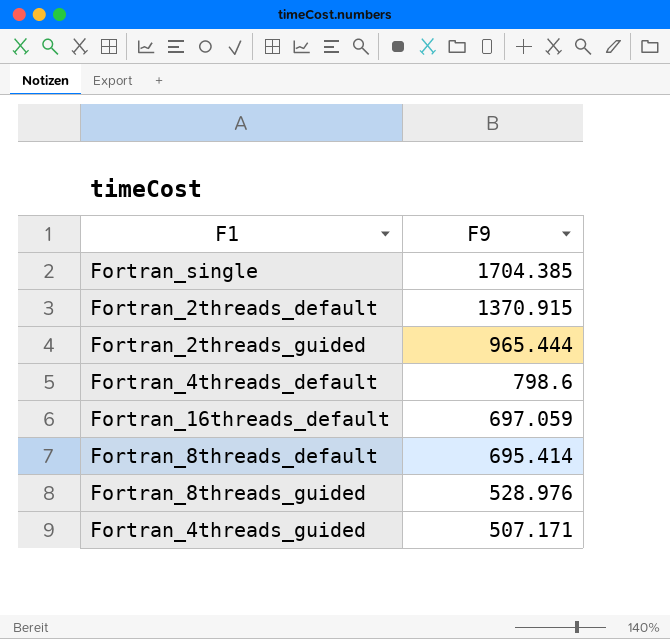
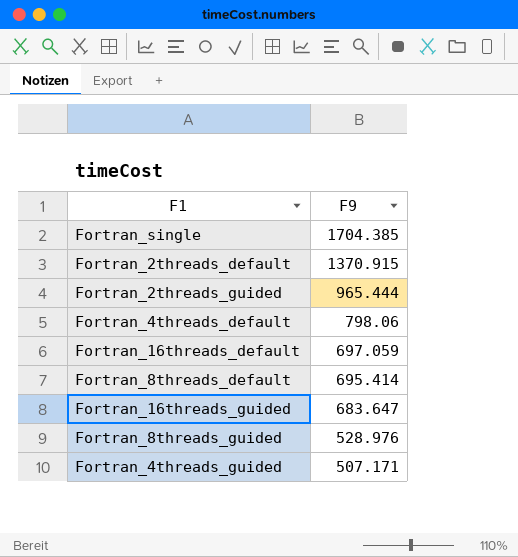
Fortran_4threads_default | F9: 798.6 -> 798.06
row Fortran_16threads_guided: none -> 683.647

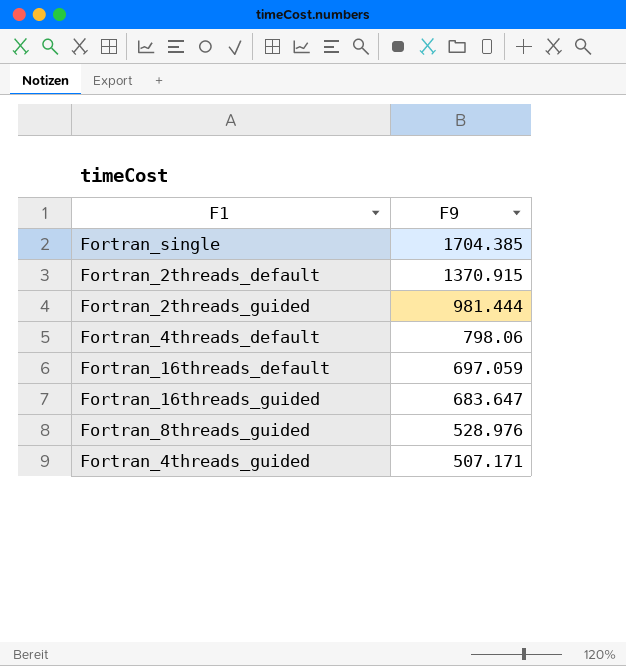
row Fortran_8threads_default: 695.414 -> none
Fortran_2threads_guided | F9: 965.444 -> 981.444

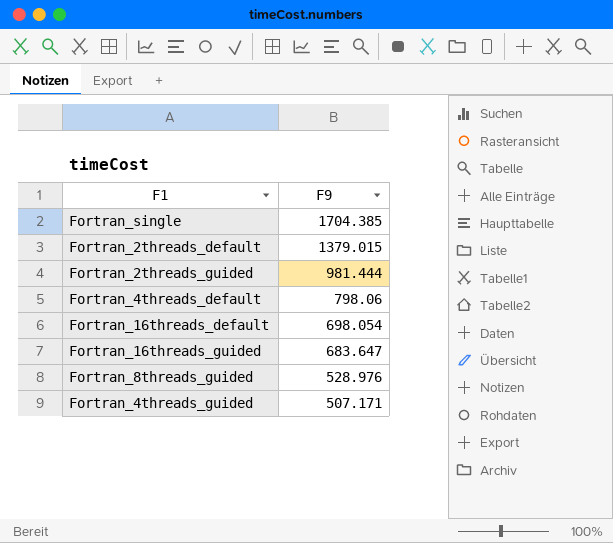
Fortran_2threads_default | F9: 1370.915 -> 1379.015
Fortran_16threads_default | F9: 697.059 -> 698.054

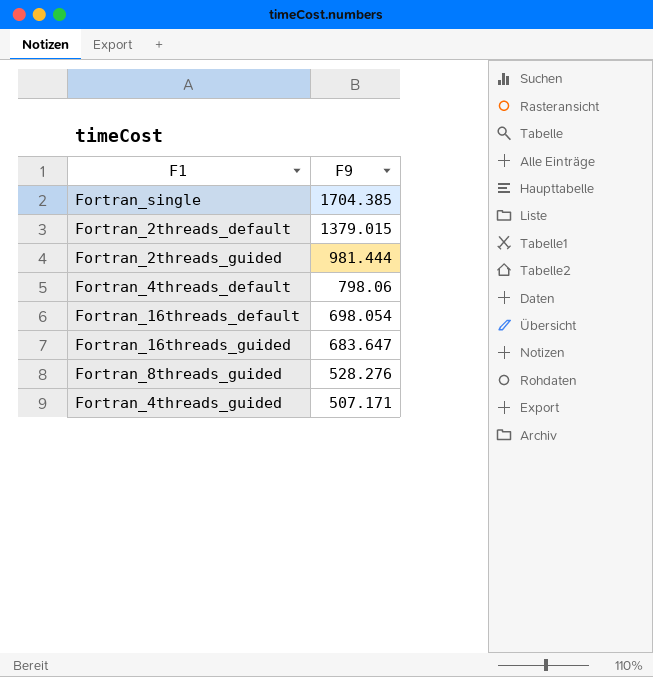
Fortran_8threads_guided | F9: 528.976 -> 528.276

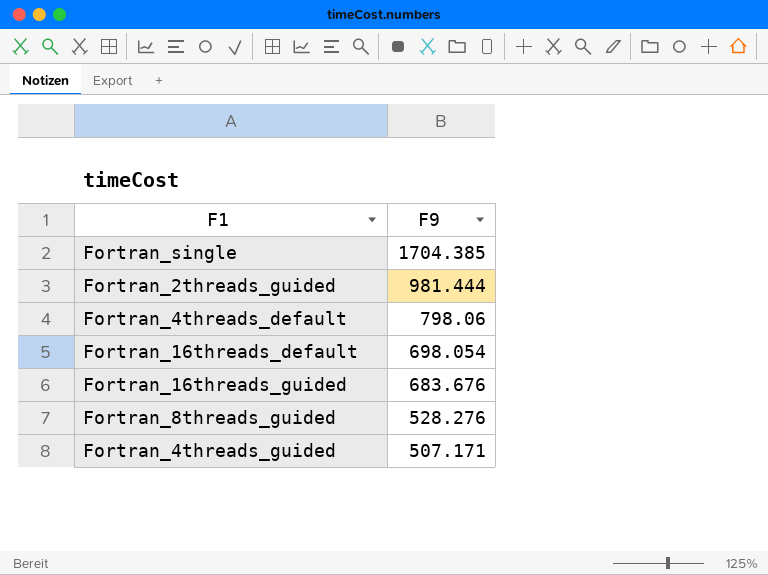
row Fortran_2threads_default: 1379.015 -> none
Fortran_16threads_guided | F9: 683.647 -> 683.676

